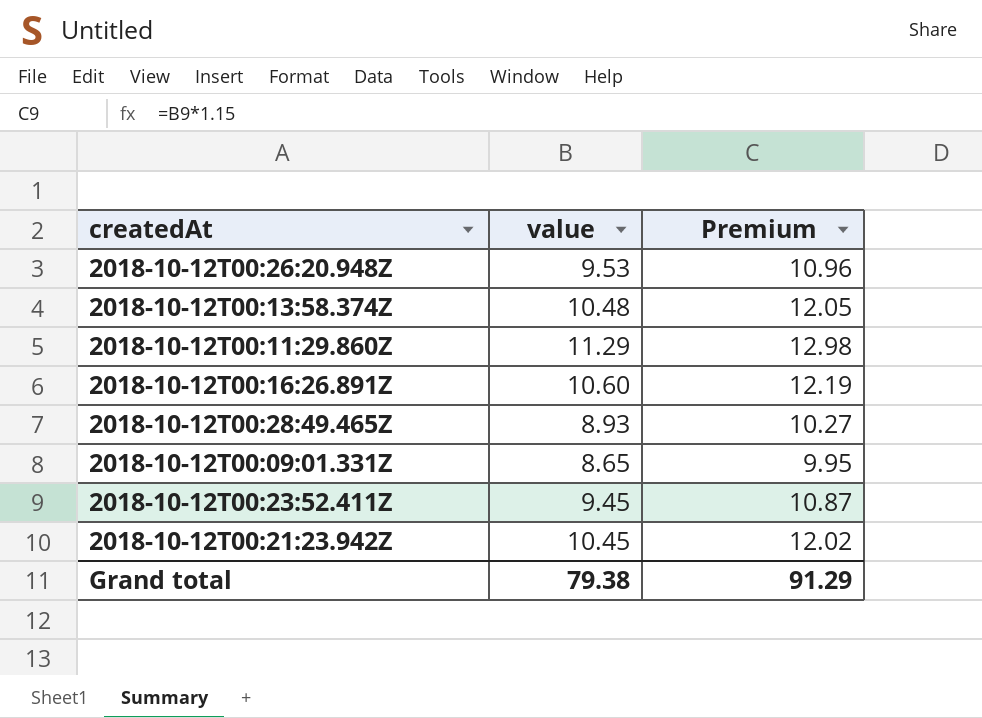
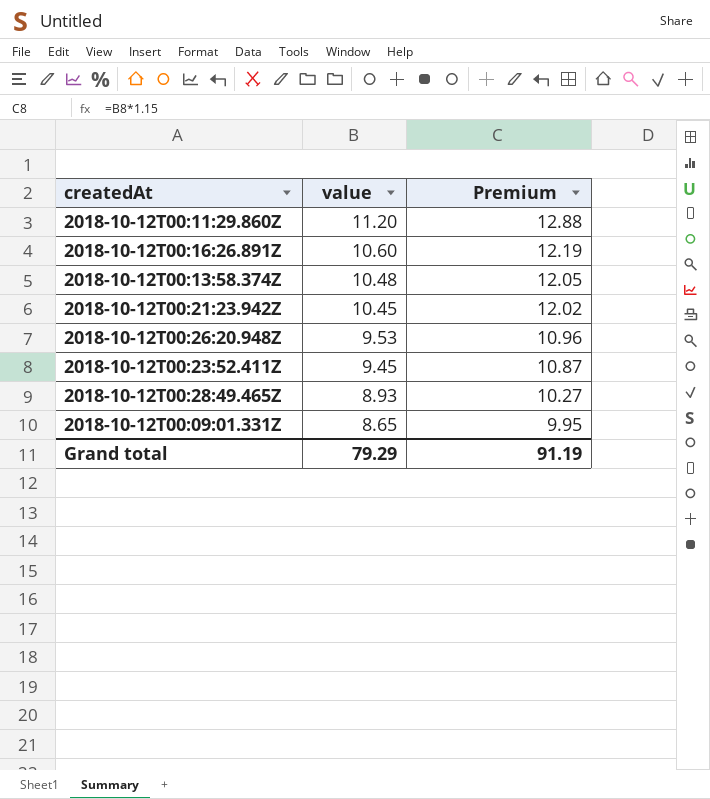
row order: none -> value descending
2018-10-12T00:11:29.860Z | value: 11.29 -> 11.20
2018-10-12T00:11:29.860Z | Premium: 12.98 -> 12.88
Grand total | value: 79.38 -> 79.29
Grand total | Premium: 91.29 -> 91.19

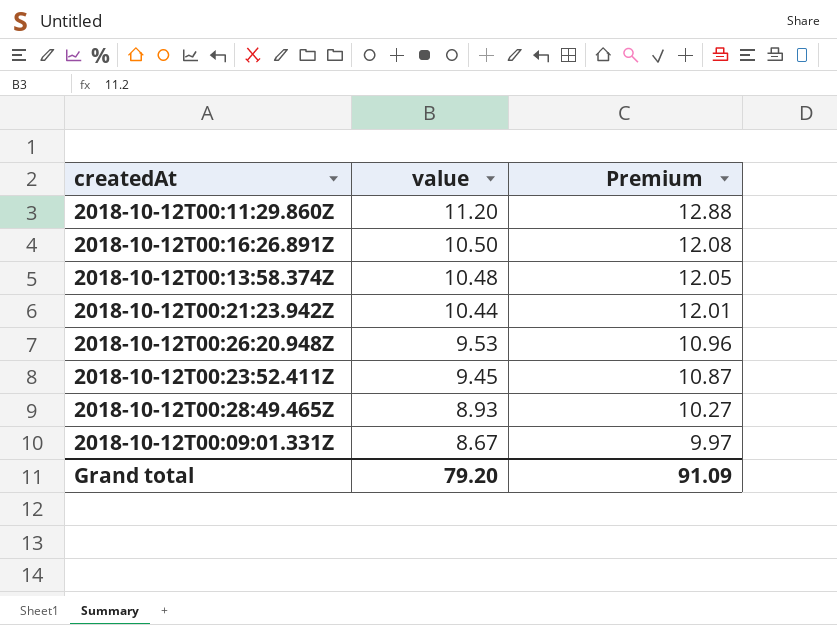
2018-10-12T00:16:26.891Z | value: 10.60 -> 10.50
2018-10-12T00:16:26.891Z | Premium: 12.19 -> 12.08
2018-10-12T00:21:23.942Z | value: 10.45 -> 10.44
2018-10-12T00:21:23.942Z | Premium: 12.02 -> 12.01
2018-10-12T00:09:01.331Z | value: 8.65 -> 8.67
2018-10-12T00:09:01.331Z | Premium: 9.95 -> 9.97
Grand total | value: 79.29 -> 79.20
Grand total | Premium: 91.19 -> 91.09

